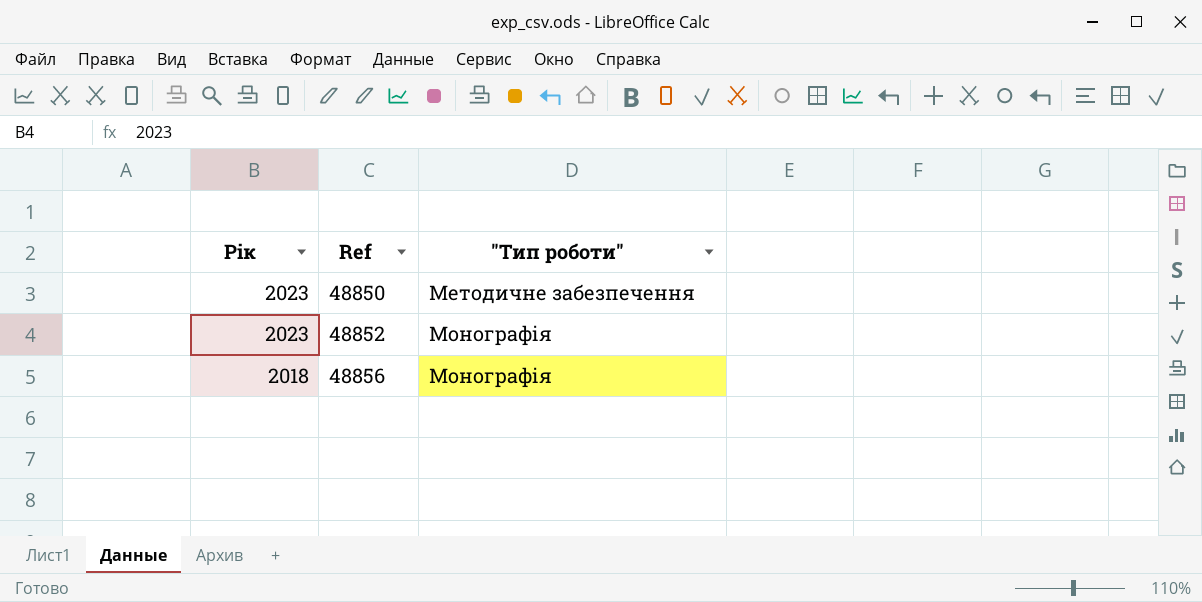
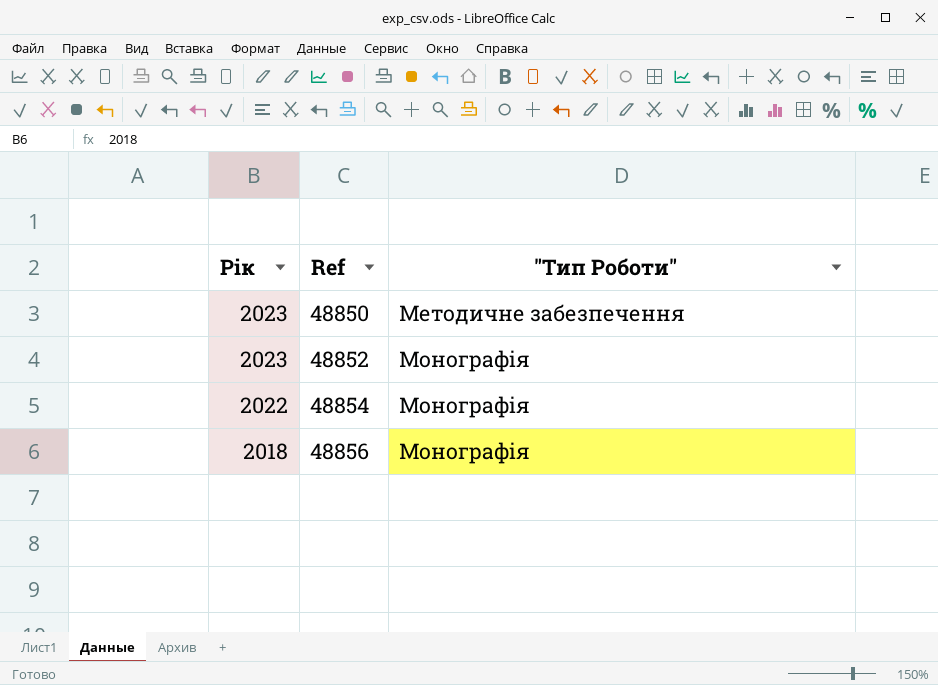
column name: "Тип роботи" -> "Тип Роботи"
row 48854: none -> 2022 | Монографія

